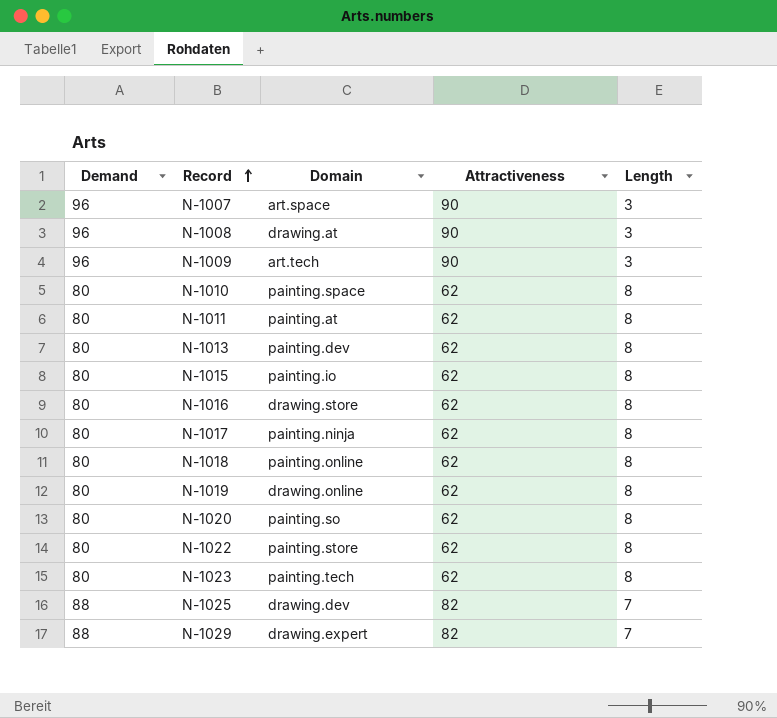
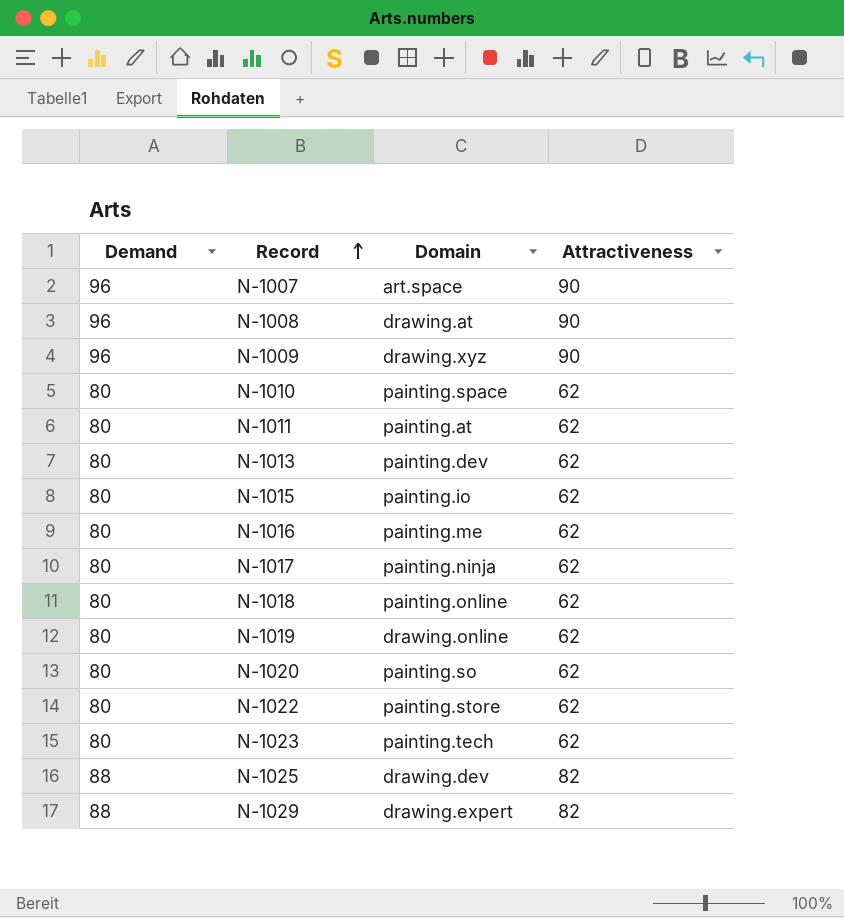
column Length | position: 5 -> none
N-1009 | Domain: art.tech -> drawing.xyz
N-1016 | Domain: drawing.store -> painting.me

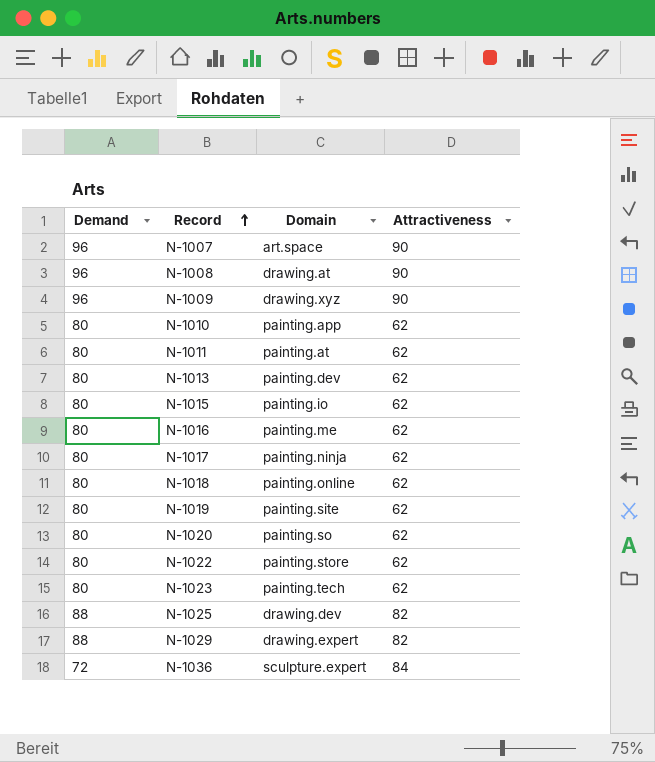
N-1010 | Domain: painting.space -> painting.app
N-1019 | Domain: drawing.online -> painting.site
row N-1036: none -> 72 | sculpture.expert | 84

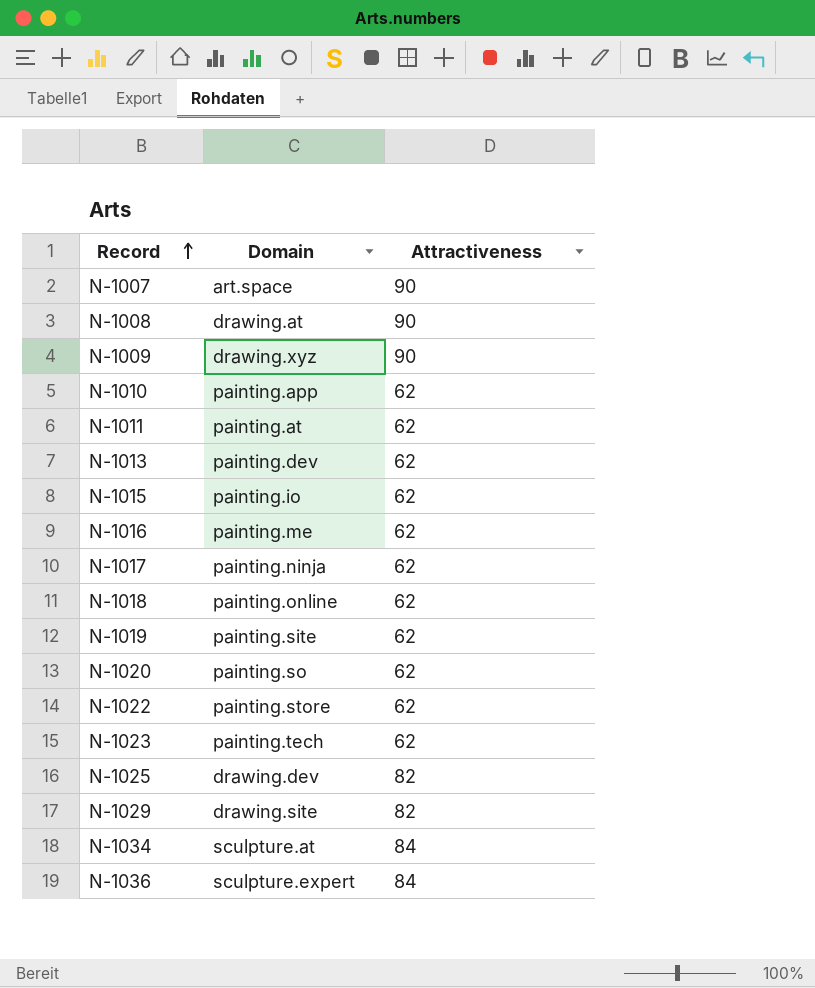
column Demand | position: 1 -> none
N-1029 | Domain: drawing.expert -> drawing.site
row N-1034: none -> sculpture.at | 84

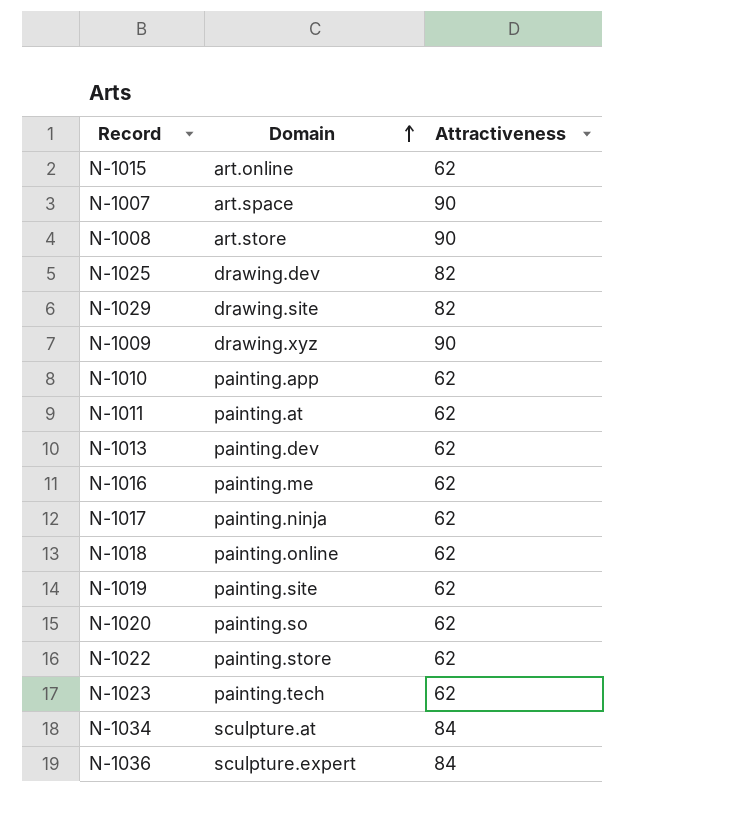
row order: Record ascending -> Domain ascending
N-1015 | Domain: painting.io -> art.online
N-1008 | Domain: drawing.at -> art.store

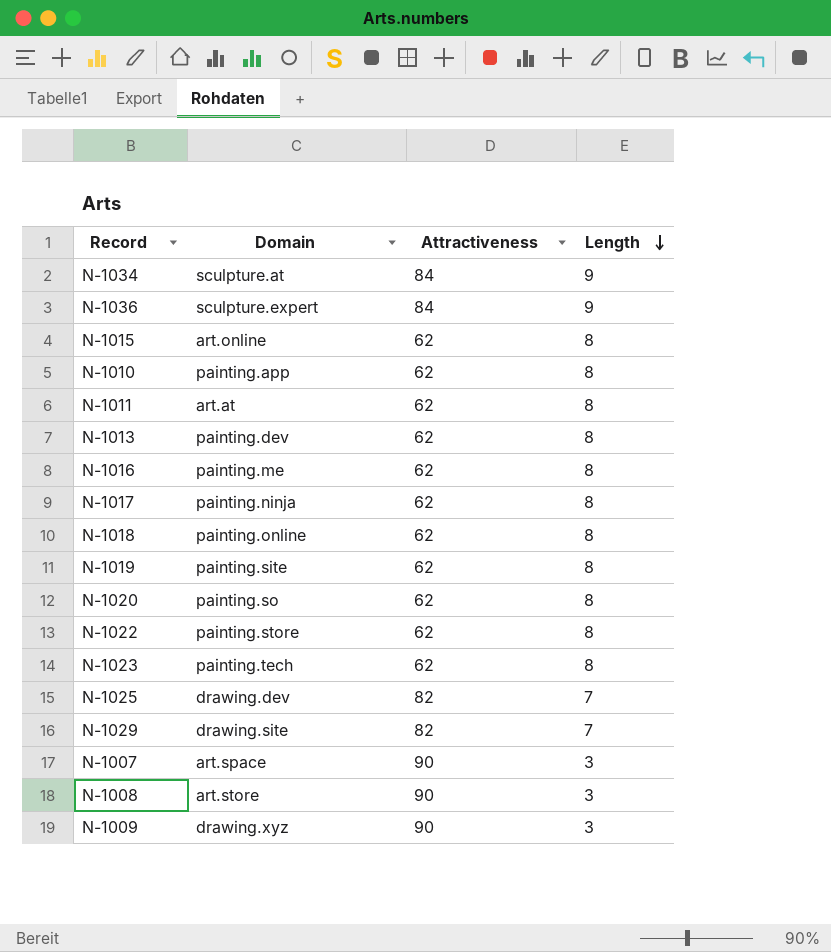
row order: Domain ascending -> Length descending
column Length | position: none -> 4
N-1011 | Domain: painting.at -> art.at

